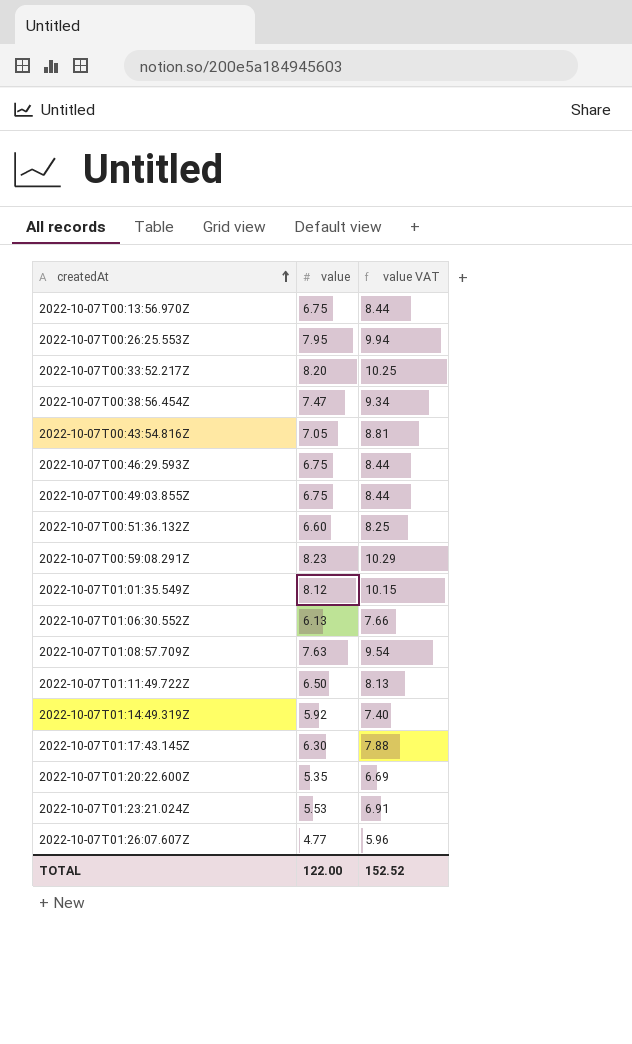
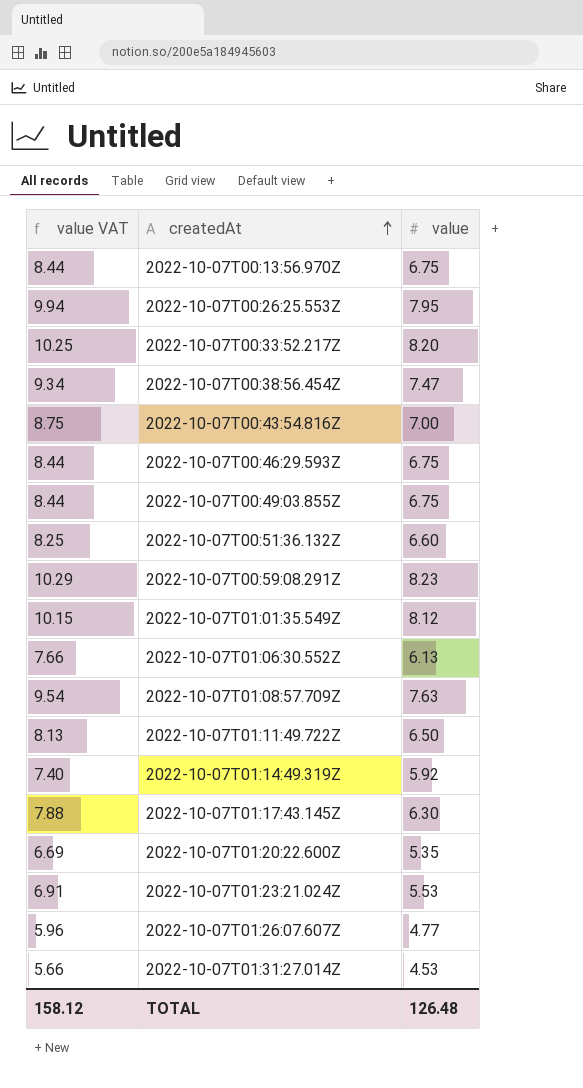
column value VAT | position: 3 -> 1
2022-10-07T00:43:54.816Z | value VAT: 8.81 -> 8.75
2022-10-07T00:43:54.816Z | value: 7.05 -> 7.00
row 2022-10-07T01:31:27.014Z: none -> 5.66 | 4.53
TOTAL | value VAT: 152.52 -> 158.12
TOTAL | value: 122.00 -> 126.48

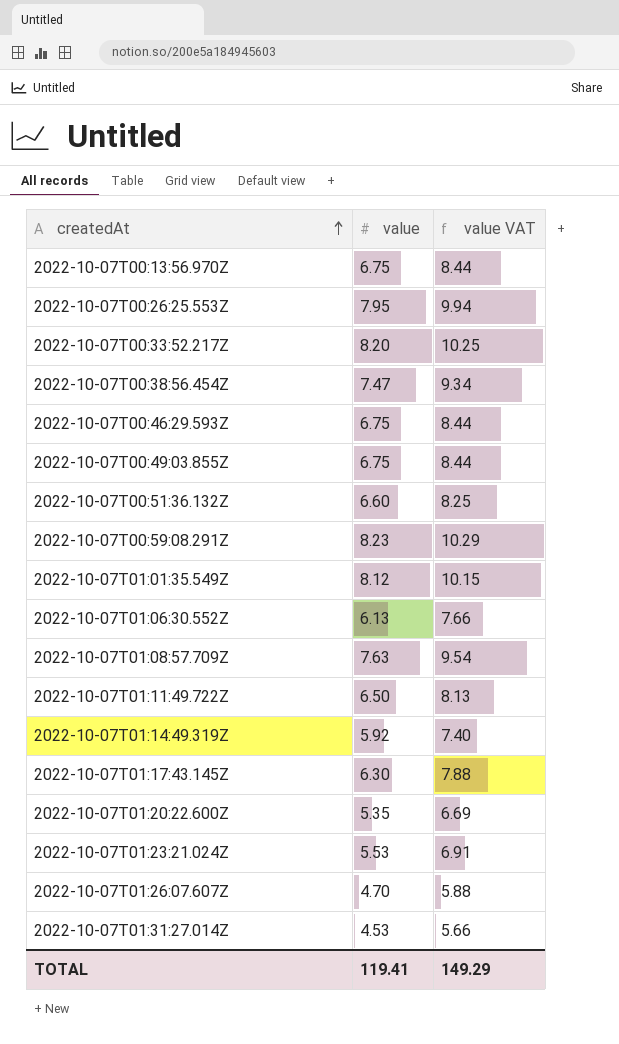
column value VAT | position: 1 -> 3
row 2022-10-07T00:43:54.816Z: 8.75 | 7.00 -> none
2022-10-07T01:26:07.607Z | value: 4.77 -> 4.70
2022-10-07T01:26:07.607Z | value VAT: 5.96 -> 5.88
TOTAL | value: 126.48 -> 119.41
TOTAL | value VAT: 158.12 -> 149.29

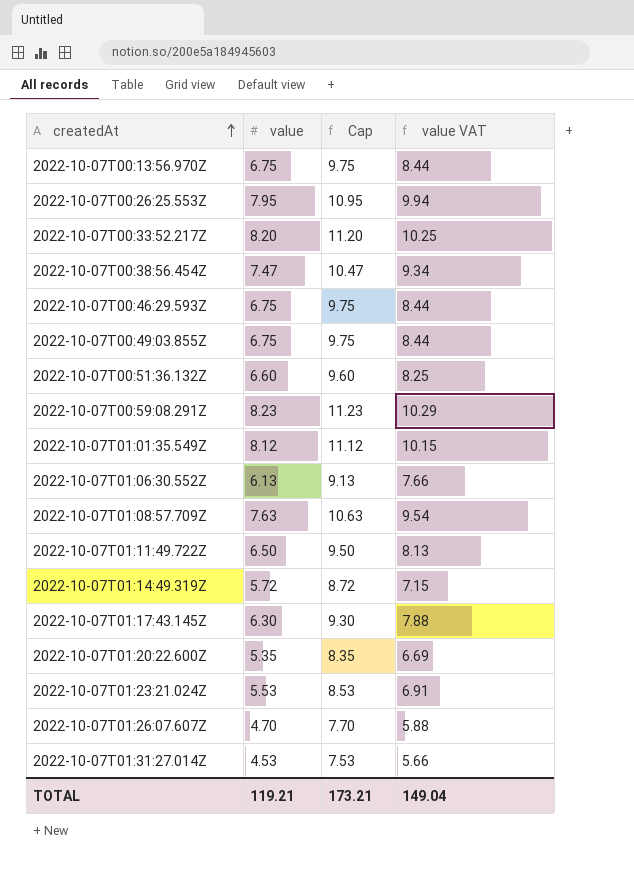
column Cap | formula: none -> [value] + 3
2022-10-07T01:14:49.319Z | value: 5.92 -> 5.72
2022-10-07T01:14:49.319Z | value VAT: 7.40 -> 7.15
TOTAL | value: 119.41 -> 119.21
TOTAL | value VAT: 149.29 -> 149.04

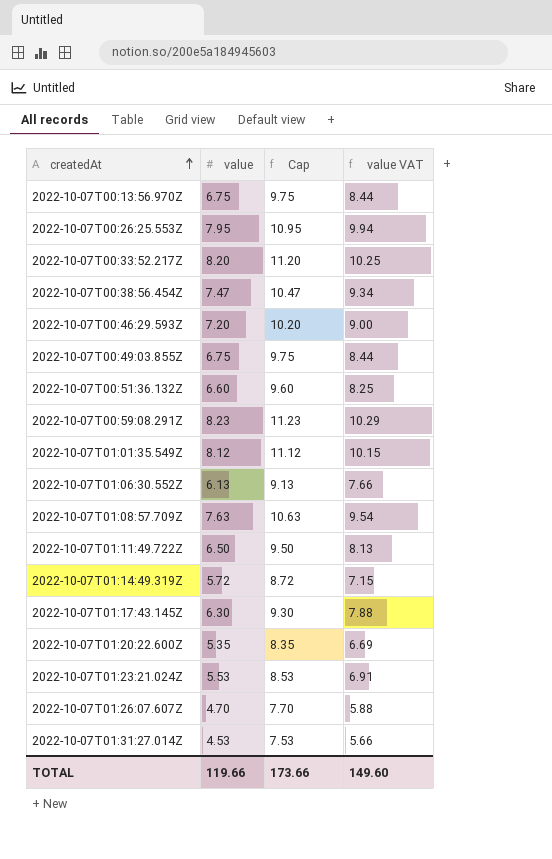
2022-10-07T00:46:29.593Z | value: 6.75 -> 7.20
2022-10-07T00:46:29.593Z | Cap: 9.75 -> 10.20
2022-10-07T00:46:29.593Z | value VAT: 8.44 -> 9.00
TOTAL | value: 119.21 -> 119.66
TOTAL | Cap: 173.21 -> 173.66
TOTAL | value VAT: 149.04 -> 149.60

